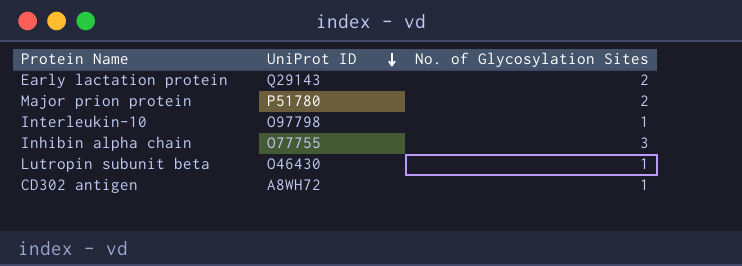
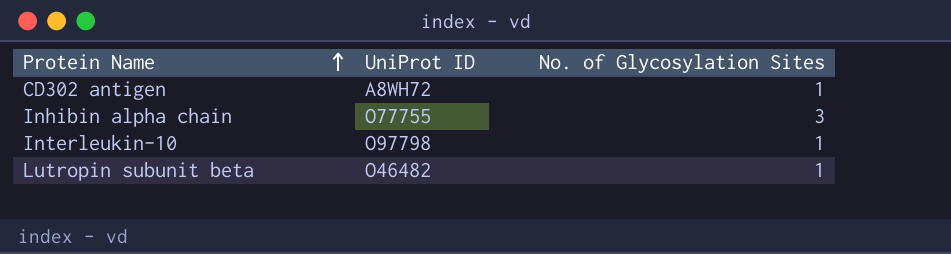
row order: UniProt ID descending -> Protein Name ascending
row Early lactation protein: Q29143 | 2 -> none
row Major prion protein: P51780 | 2 -> none
Lutropin subunit beta | UniProt ID: O46430 -> O46482

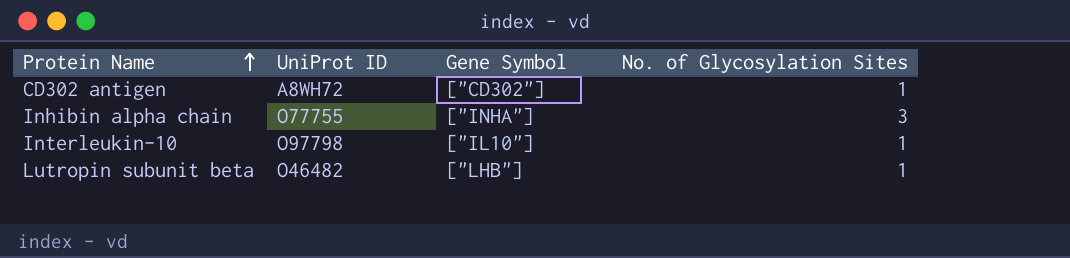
column Gene Symbol | position: none -> 3

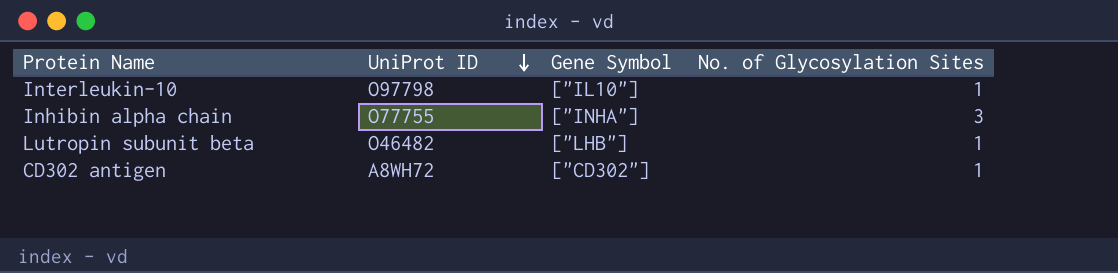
row order: Protein Name ascending -> UniProt ID descending

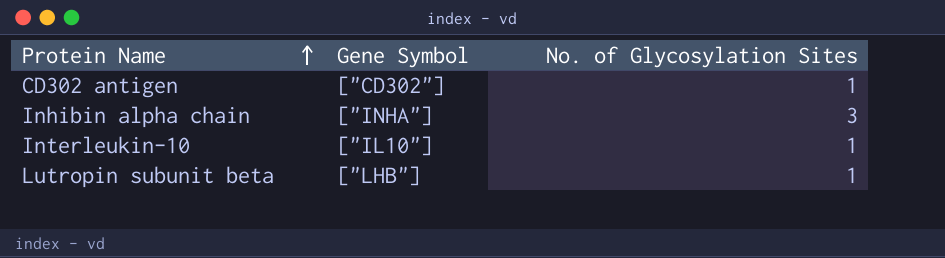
row order: UniProt ID descending -> Protein Name ascending
column UniProt ID | position: 2 -> none

